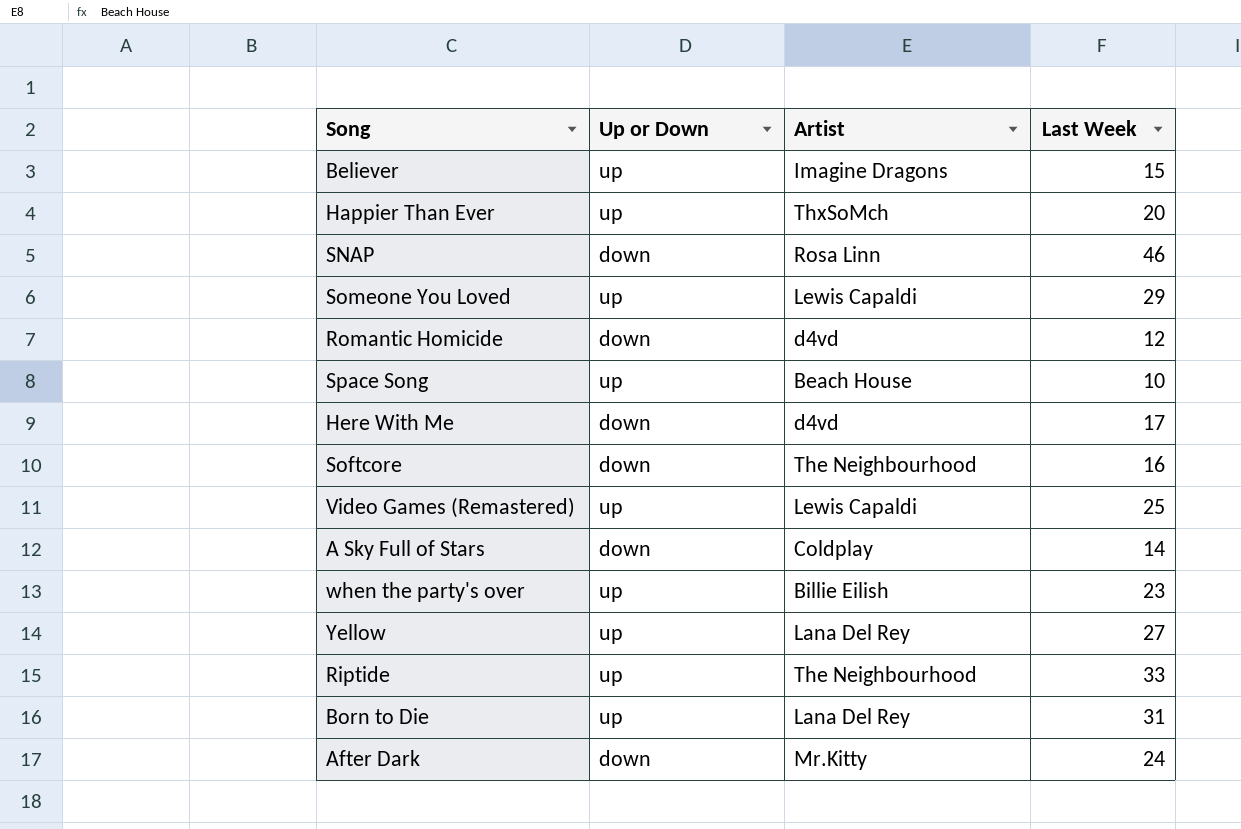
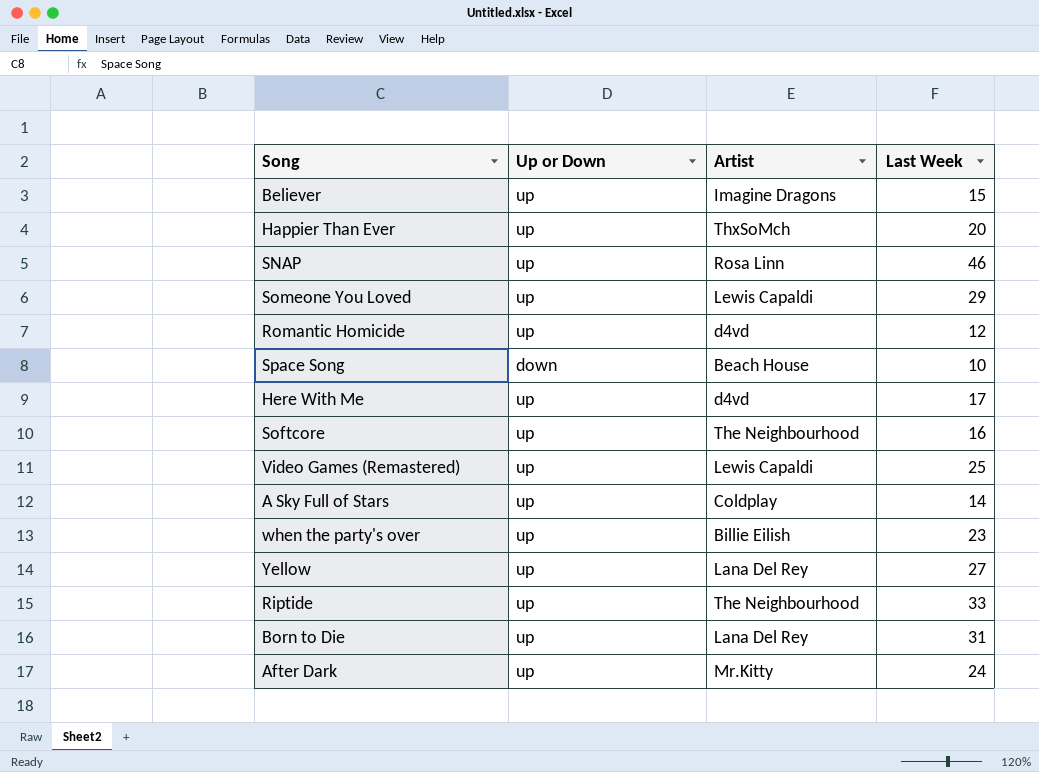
SNAP | Up or Down: down -> up
Romantic Homicide | Up or Down: down -> up
Space Song | Up or Down: up -> down
Here With Me | Up or Down: down -> up
Softcore | Up or Down: down -> up
A Sky Full of Stars | Up or Down: down -> up
After Dark | Up or Down: down -> up

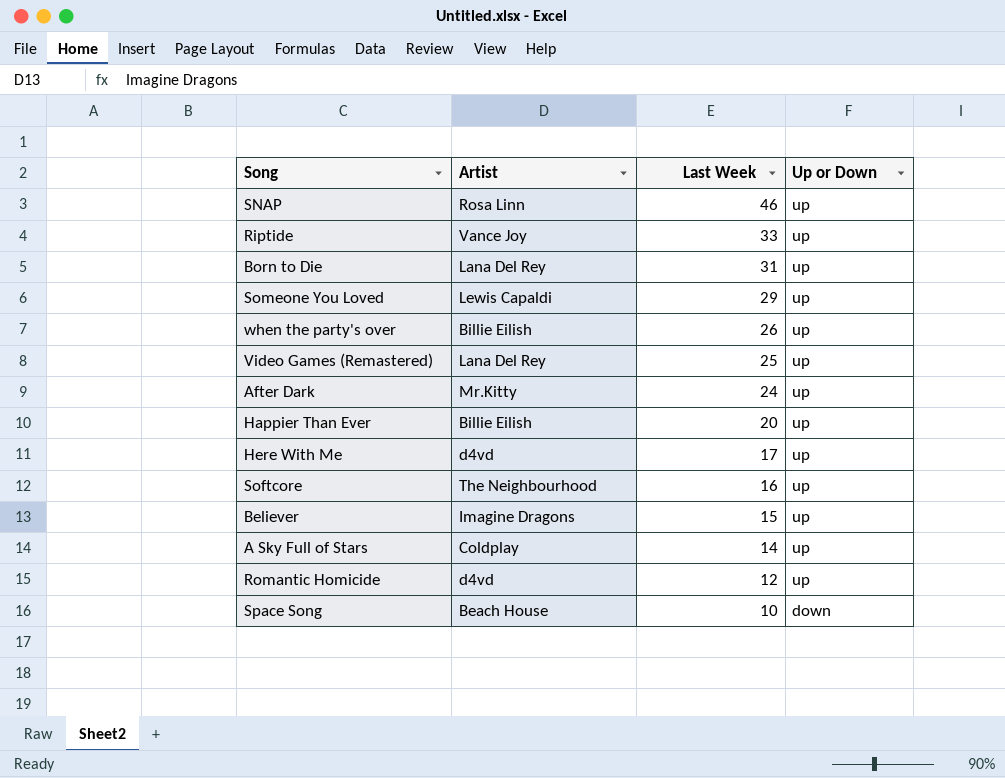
row order: none -> Last Week descending
column Up or Down | position: 2 -> 4
row Yellow: up | Lana Del Rey | 27 -> none
Riptide | Artist: The Neighbourhood -> Vance Joy
when the party's over | Last Week: 23 -> 26
Video Games (Remastered) | Artist: Lewis Capaldi -> Lana Del Rey
Happier Than Ever | Artist: ThxSoMch -> Billie Eilish

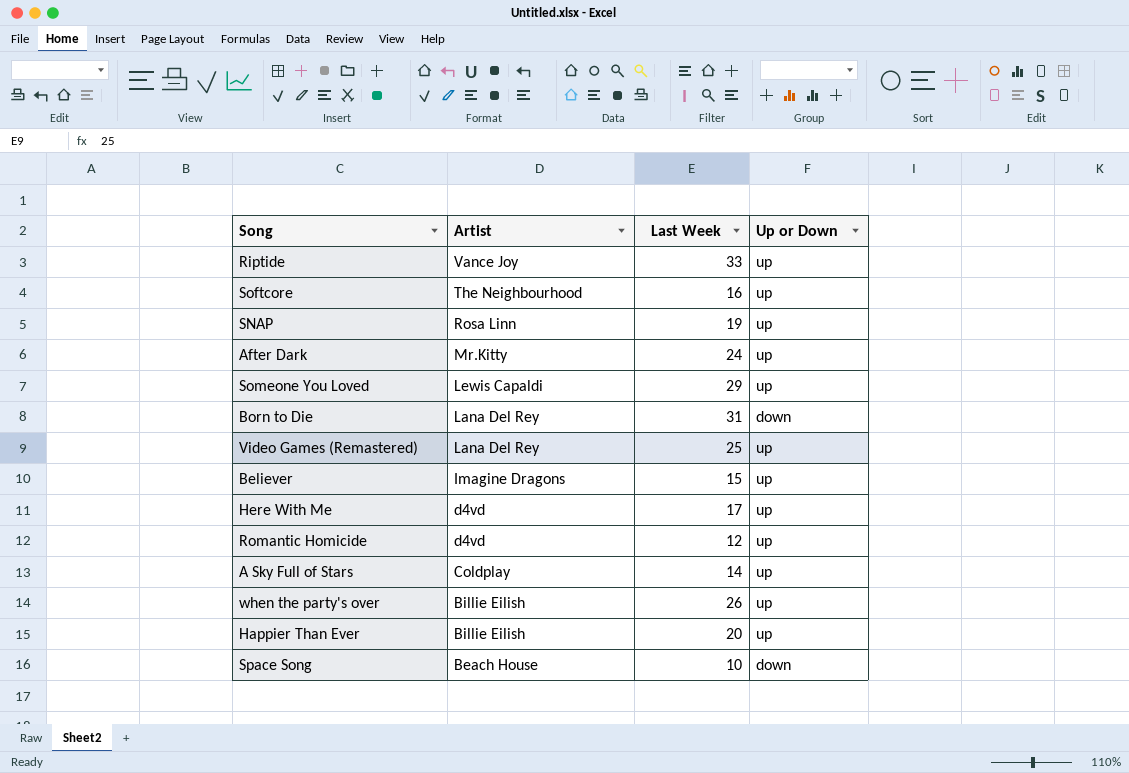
row order: Last Week descending -> Artist descending
SNAP | Last Week: 46 -> 19
Born to Die | Up or Down: up -> down

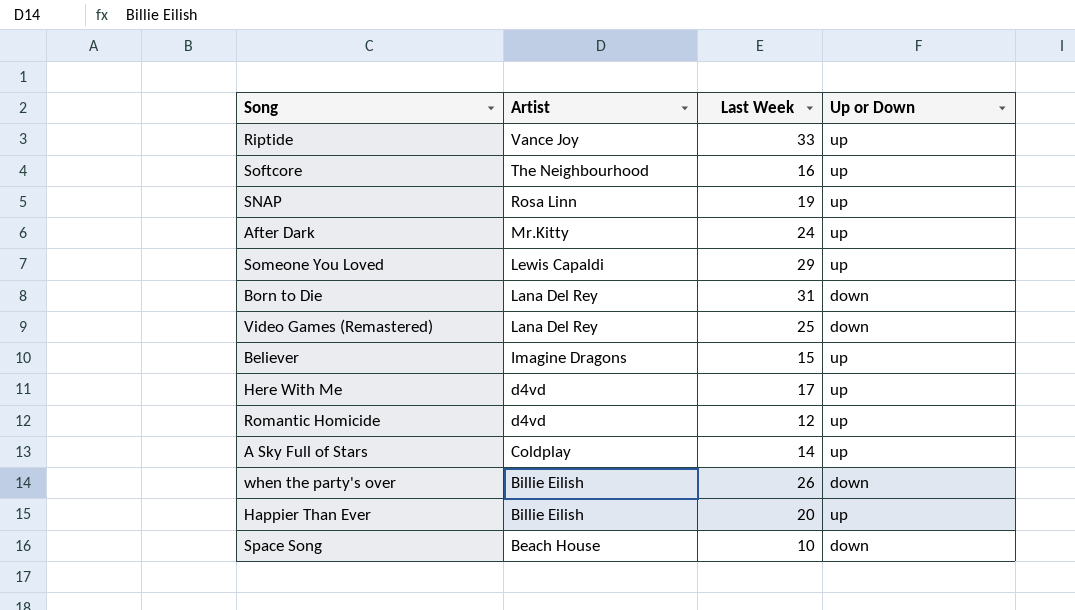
Video Games (Remastered) | Up or Down: up -> down
when the party's over | Up or Down: up -> down

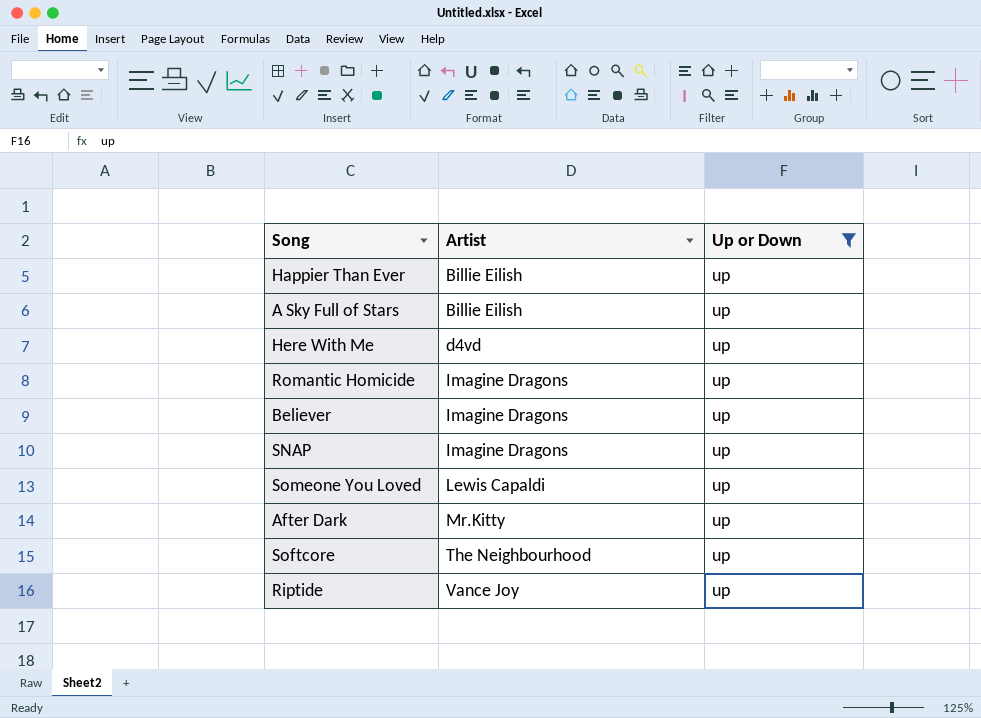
filter: none -> Up or Down = up
row order: Artist descending -> Artist ascending
column Last Week | position: 3 -> none
A Sky Full of Stars | Artist: Coldplay -> Billie Eilish
Romantic Homicide | Artist: d4vd -> Imagine Dragons
SNAP | Artist: Rosa Linn -> Imagine Dragons

